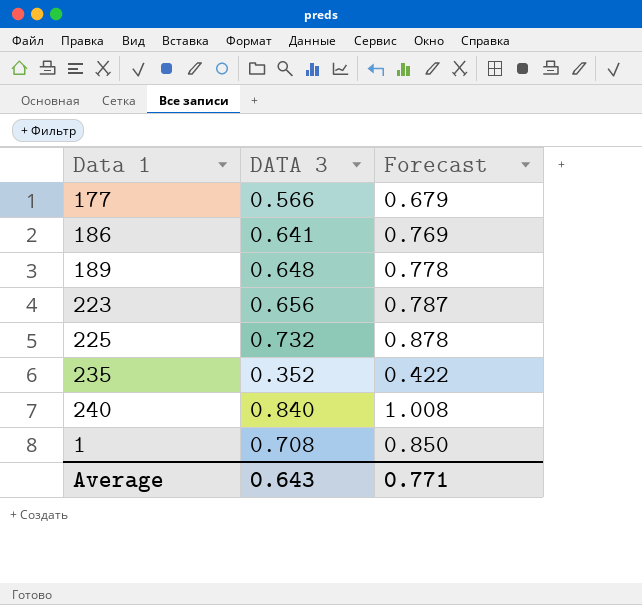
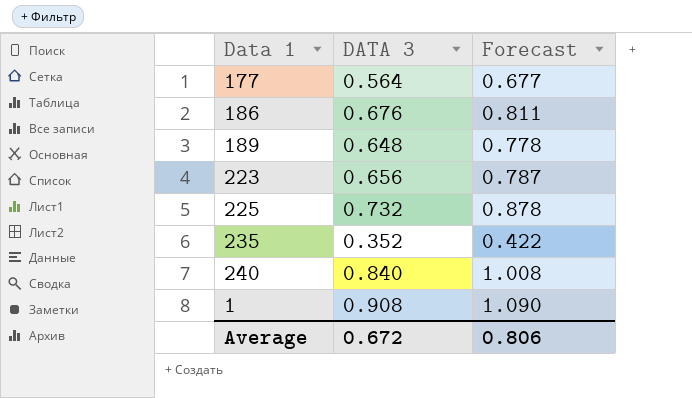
177 | DATA 3: 0.566 -> 0.564
177 | Forecast: 0.679 -> 0.677
186 | DATA 3: 0.641 -> 0.676
186 | Forecast: 0.769 -> 0.811
1 | DATA 3: 0.708 -> 0.908
1 | Forecast: 0.850 -> 1.090
Average | DATA 3: 0.643 -> 0.672
Average | Forecast: 0.771 -> 0.806

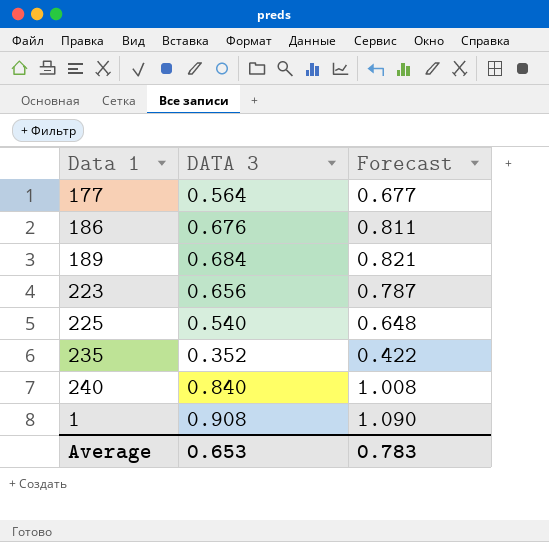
189 | DATA 3: 0.648 -> 0.684
189 | Forecast: 0.778 -> 0.821
225 | DATA 3: 0.732 -> 0.540
225 | Forecast: 0.878 -> 0.648
Average | DATA 3: 0.672 -> 0.653
Average | Forecast: 0.806 -> 0.783

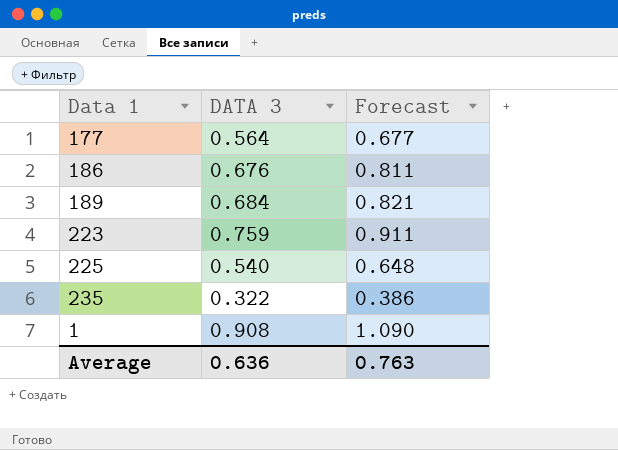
row 240: 0.840 | 1.008 -> none
223 | DATA 3: 0.656 -> 0.759
223 | Forecast: 0.787 -> 0.911
235 | DATA 3: 0.352 -> 0.322
235 | Forecast: 0.422 -> 0.386
Average | DATA 3: 0.653 -> 0.636
Average | Forecast: 0.783 -> 0.763

